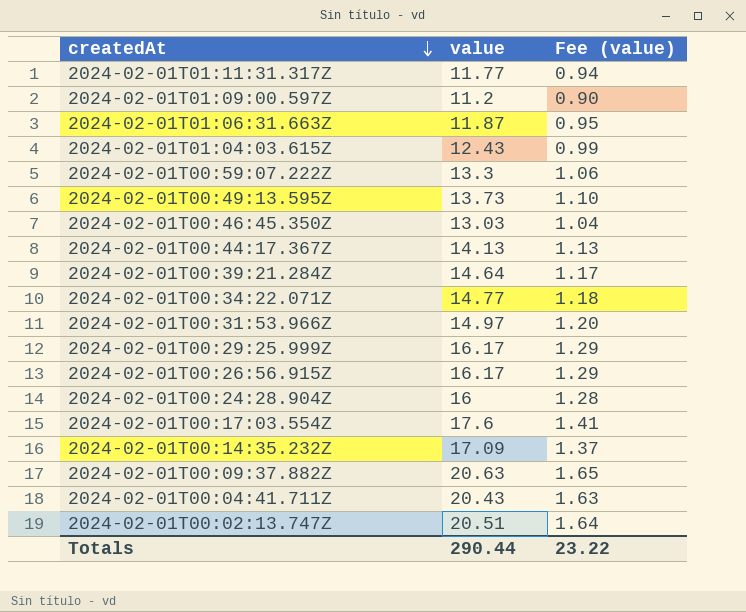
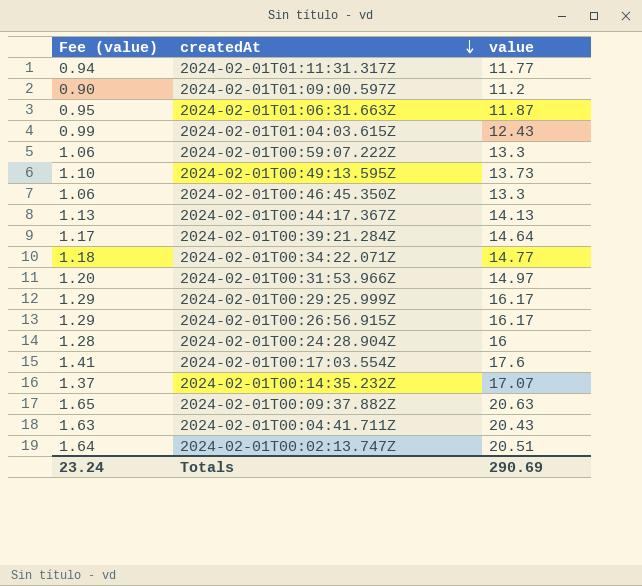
column Fee (value) | position: 3 -> 1
2024-02-01T00:46:45.350Z | Fee (value): 1.04 -> 1.06
2024-02-01T00:46:45.350Z | value: 13.03 -> 13.3
2024-02-01T00:14:35.232Z | value: 17.09 -> 17.07
Totals | Fee (value): 23.22 -> 23.24
Totals | value: 290.44 -> 290.69

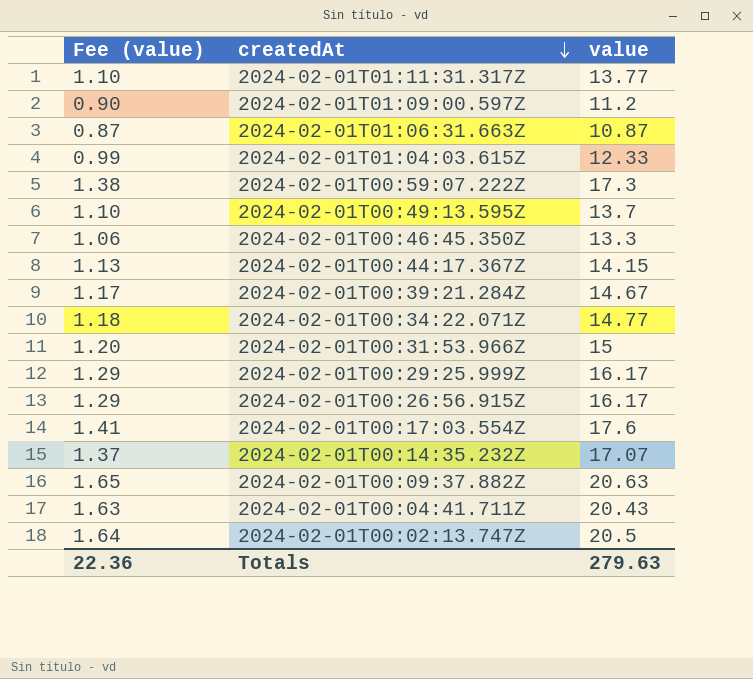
row 2024-02-01T00:24:28.904Z: 1.28 | 16 -> none
2024-02-01T01:11:31.317Z | Fee (value): 0.94 -> 1.10
2024-02-01T01:11:31.317Z | value: 11.77 -> 13.77
2024-02-01T01:06:31.663Z | Fee (value): 0.95 -> 0.87
2024-02-01T01:06:31.663Z | value: 11.87 -> 10.87
2024-02-01T01:04:03.615Z | value: 12.43 -> 12.33
2024-02-01T00:59:07.222Z | Fee (value): 1.06 -> 1.38
2024-02-01T00:59:07.222Z | value: 13.3 -> 17.3
2024-02-01T00:49:13.595Z | value: 13.73 -> 13.7
2024-02-01T00:44:17.367Z | value: 14.13 -> 14.15
2024-02-01T00:39:21.284Z | value: 14.64 -> 14.67
2024-02-01T00:31:53.966Z | value: 14.97 -> 15
2024-02-01T00:02:13.747Z | value: 20.51 -> 20.5
Totals | Fee (value): 23.24 -> 22.36
Totals | value: 290.69 -> 279.63

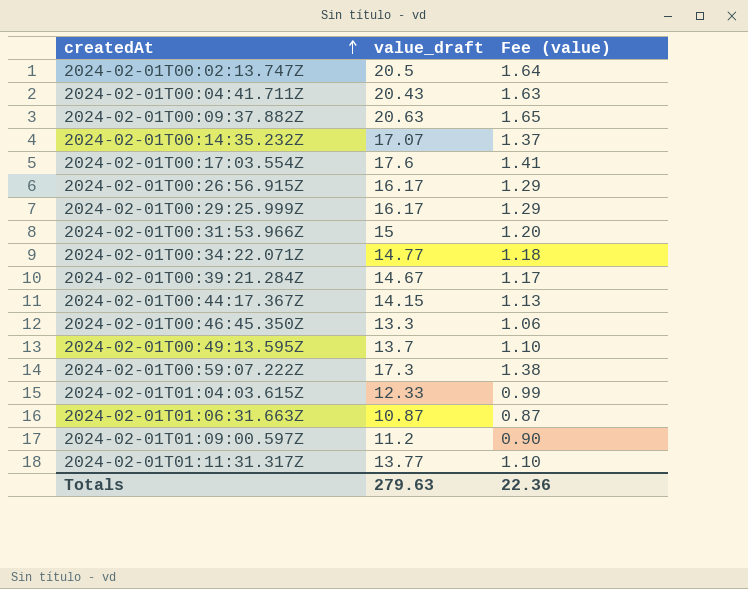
row order: createdAt descending -> createdAt ascending
column name: value -> value_draft
column Fee (value) | position: 1 -> 3

